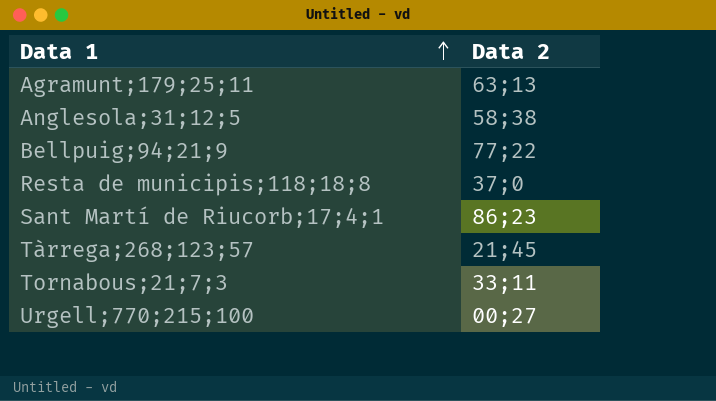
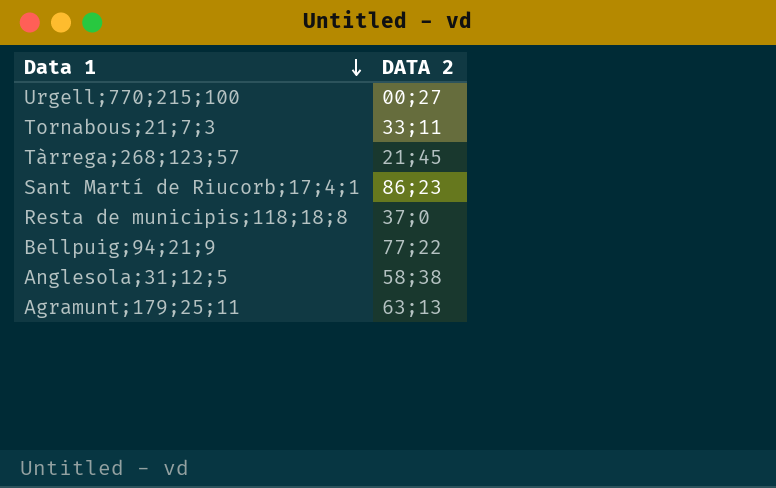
row order: Data 1 ascending -> Data 1 descending
column name: Data 2 -> DATA 2

